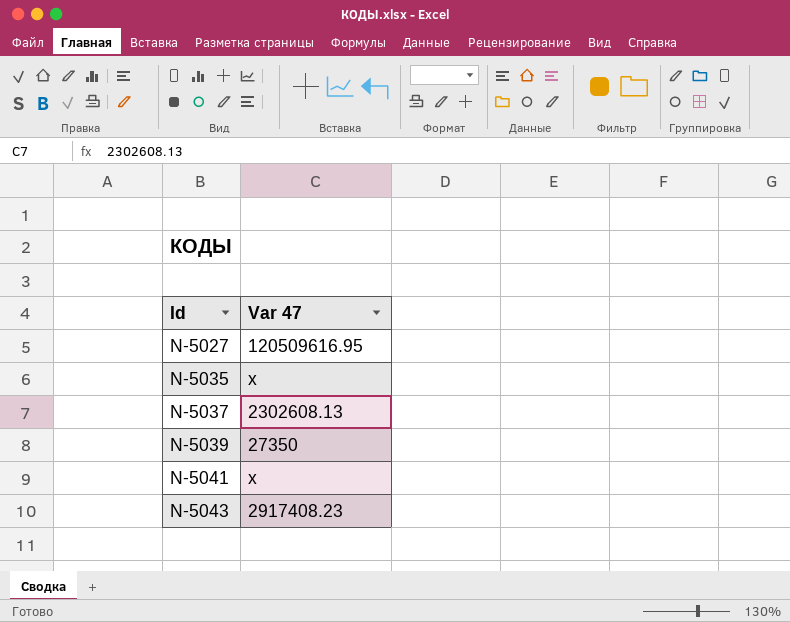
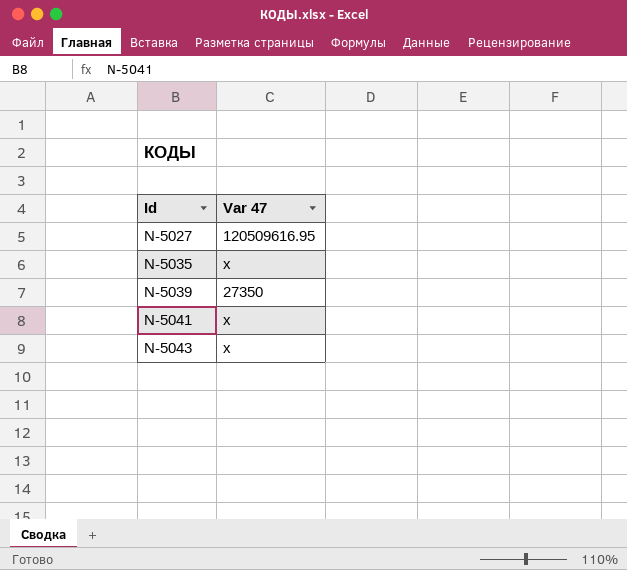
row N-5037: 2302608.13 -> none
N-5043 | Var 47: 2917408.23 -> х

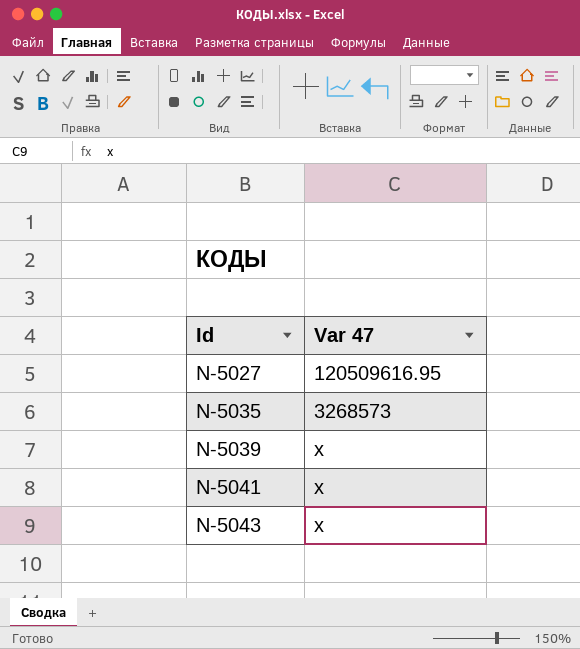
N-5035 | Var 47: х -> 3268573
N-5039 | Var 47: 27350 -> х

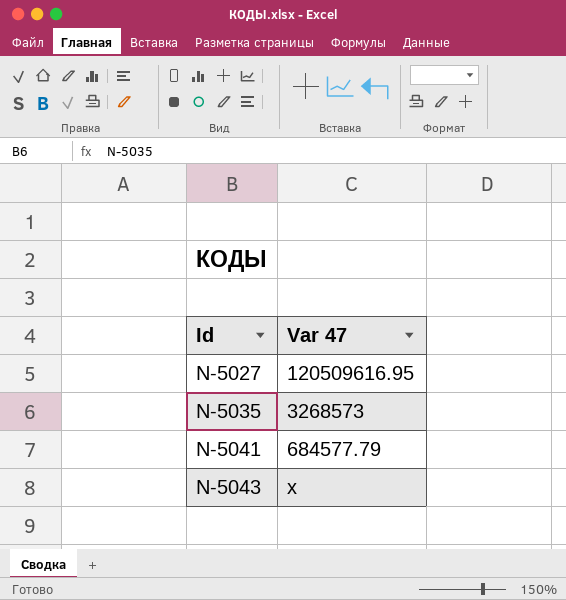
row N-5039: х -> none
N-5041 | Var 47: х -> 684577.79

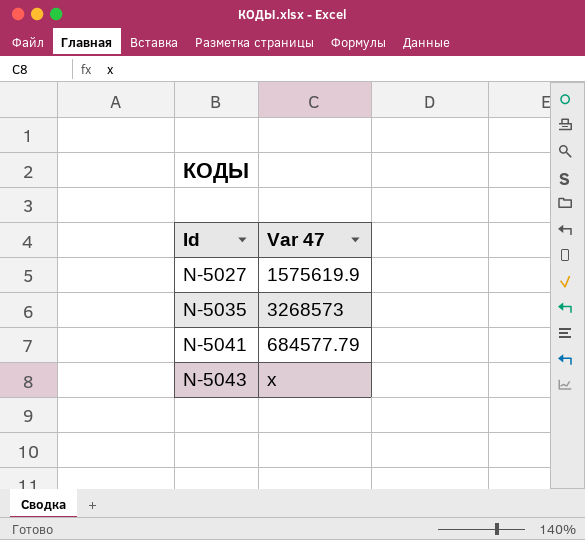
N-5027 | Var 47: 120509616.95 -> 1575619.9

